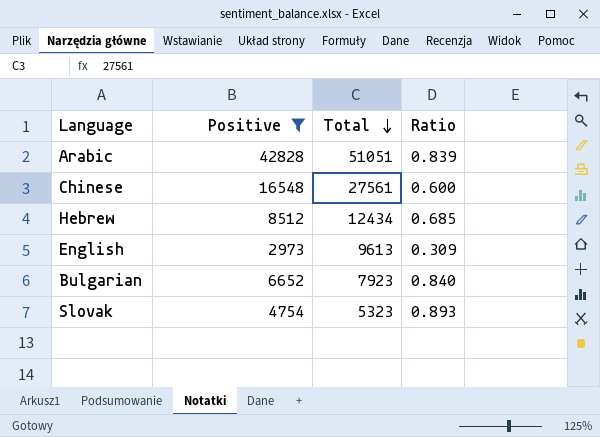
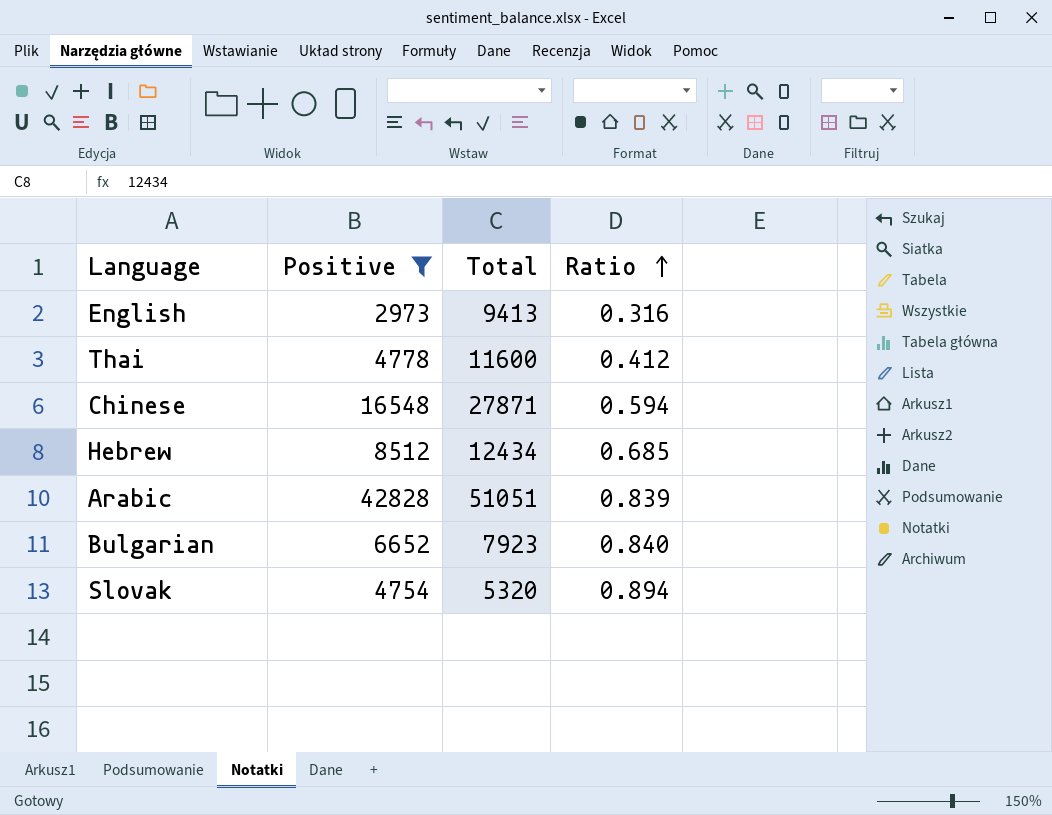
row order: Total descending -> Ratio ascending
English | Total: 9613 -> 9413
English | Ratio: 0.309 -> 0.316
row Thai: none -> 4778 | 11600 | 0.412
Chinese | Total: 27561 -> 27871
Chinese | Ratio: 0.600 -> 0.594
Slovak | Total: 5323 -> 5320
Slovak | Ratio: 0.893 -> 0.894

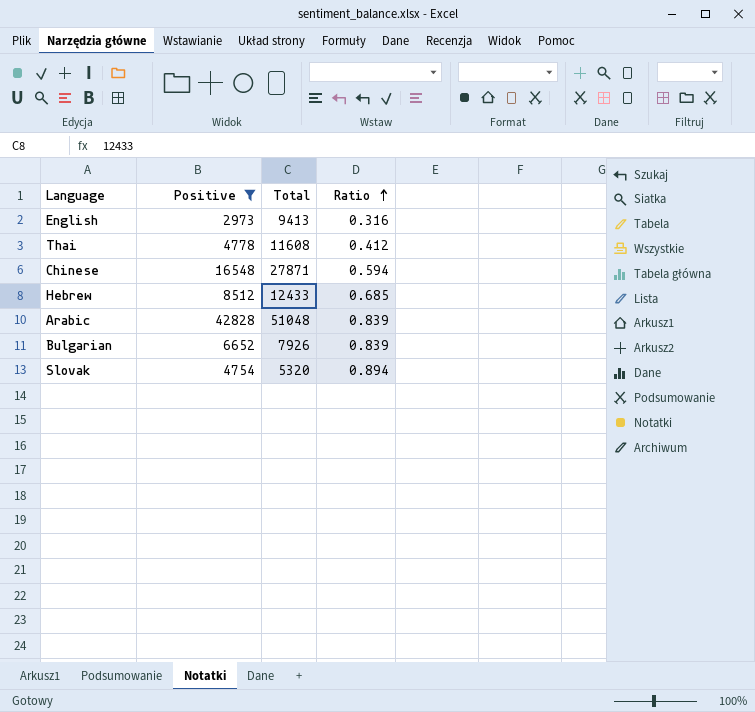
Thai | Total: 11600 -> 11608
Hebrew | Total: 12434 -> 12433
Arabic | Total: 51051 -> 51048
Bulgarian | Total: 7923 -> 7926
Bulgarian | Ratio: 0.840 -> 0.839

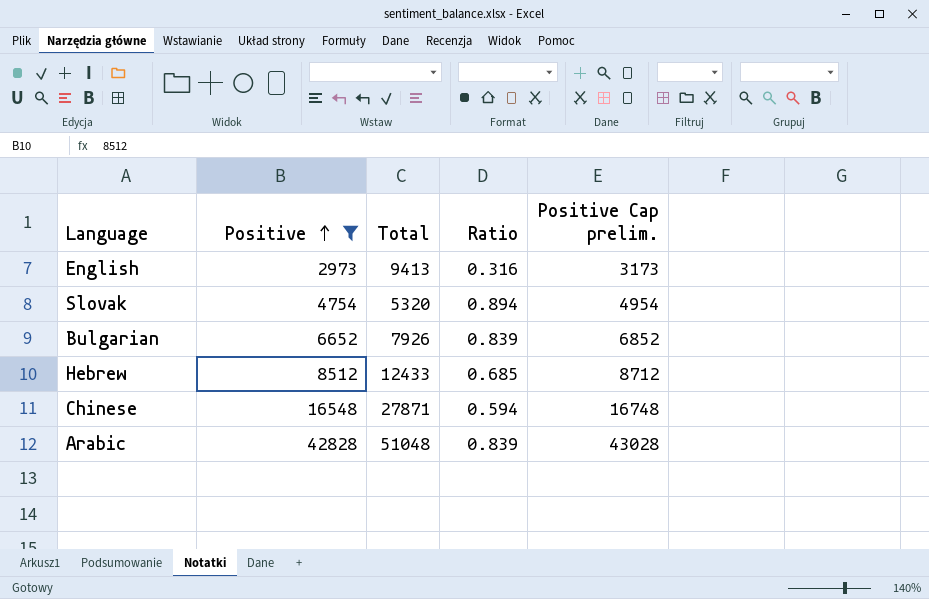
row order: Ratio ascending -> Positive ascending
column Positive Cap prelim. | formula: none -> [Positive] + 200
row Thai: 4778 | 11608 | 0.412 -> none

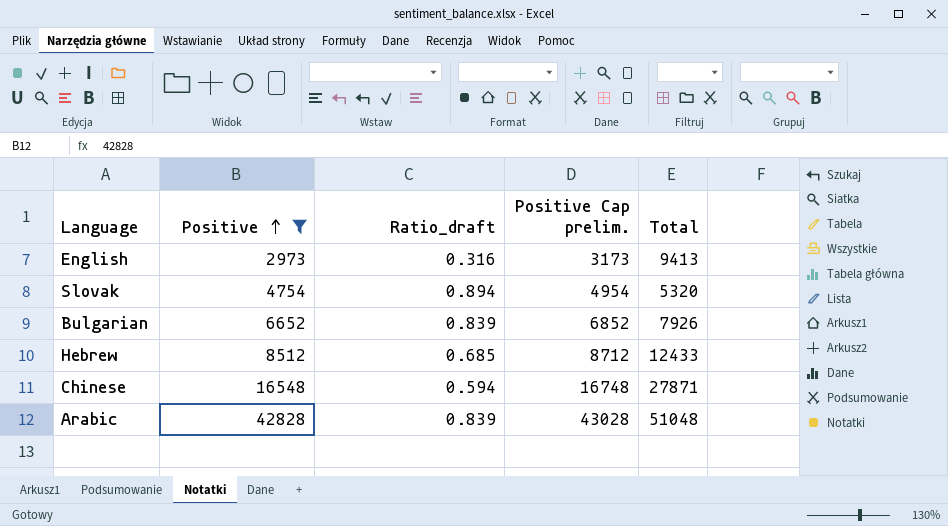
column name: Ratio -> Ratio_draft
column Total | position: 3 -> 5

